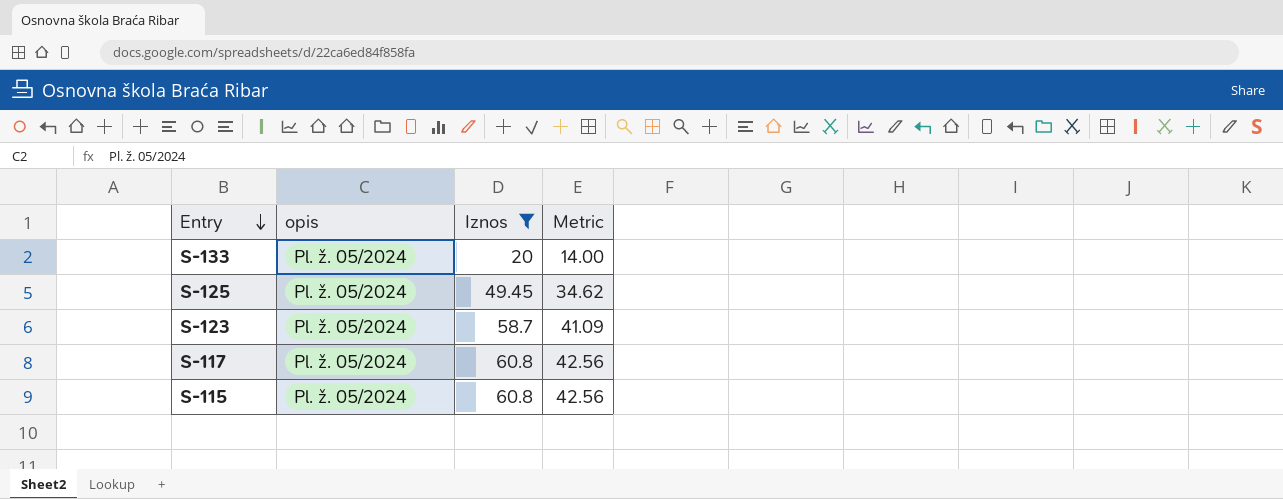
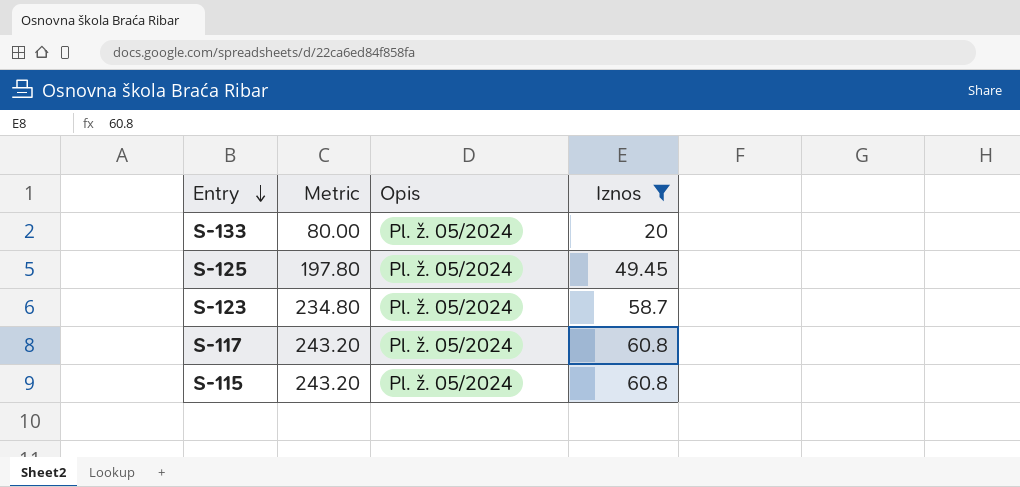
column Metric | formula: [Iznos] * 0.7 -> [Iznos] * 4
column Metric | position: 4 -> 2
column name: opis -> Opis

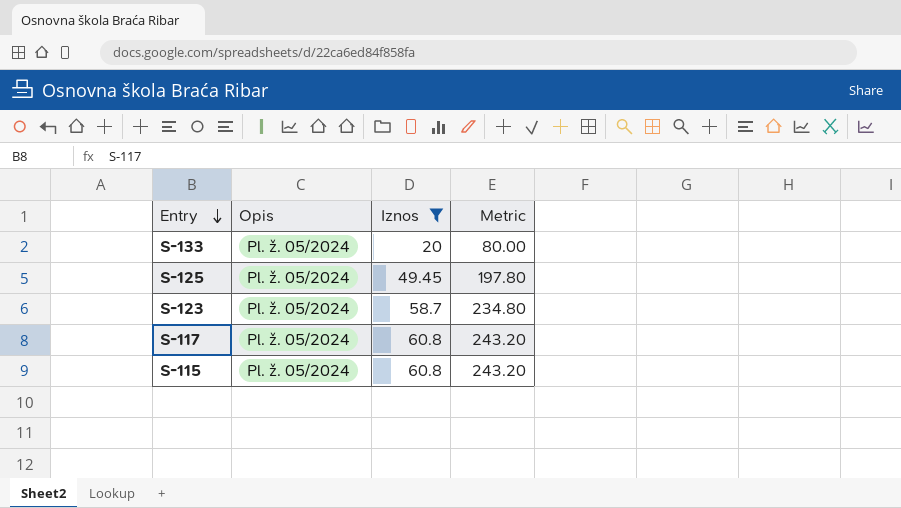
column Metric | position: 2 -> 4

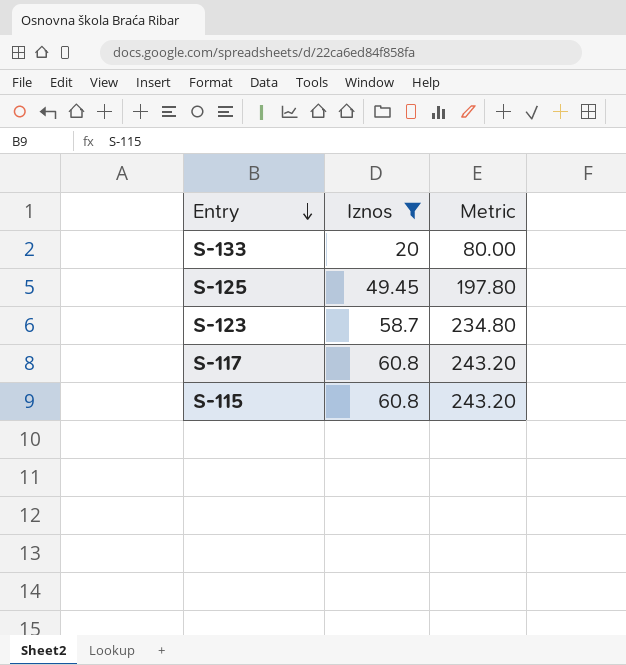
column Opis | position: 2 -> none

